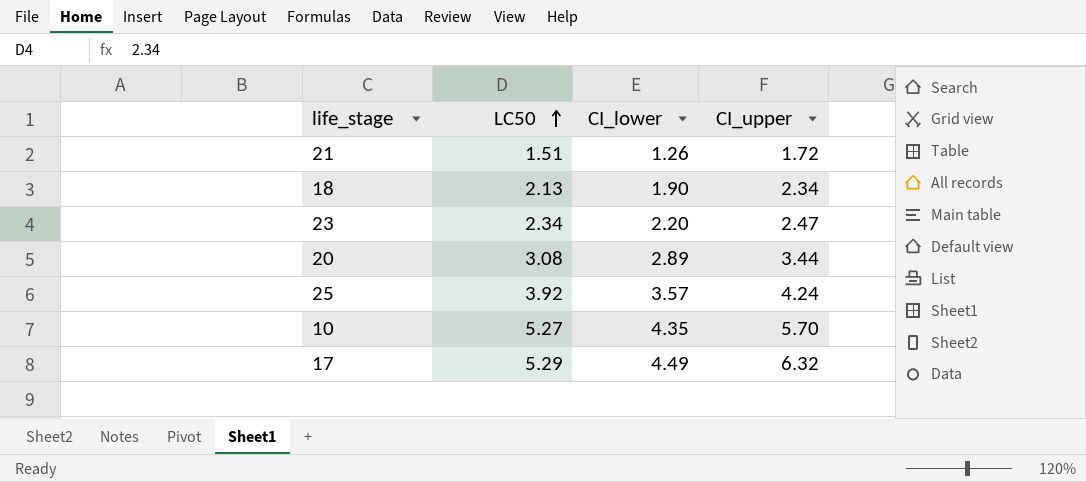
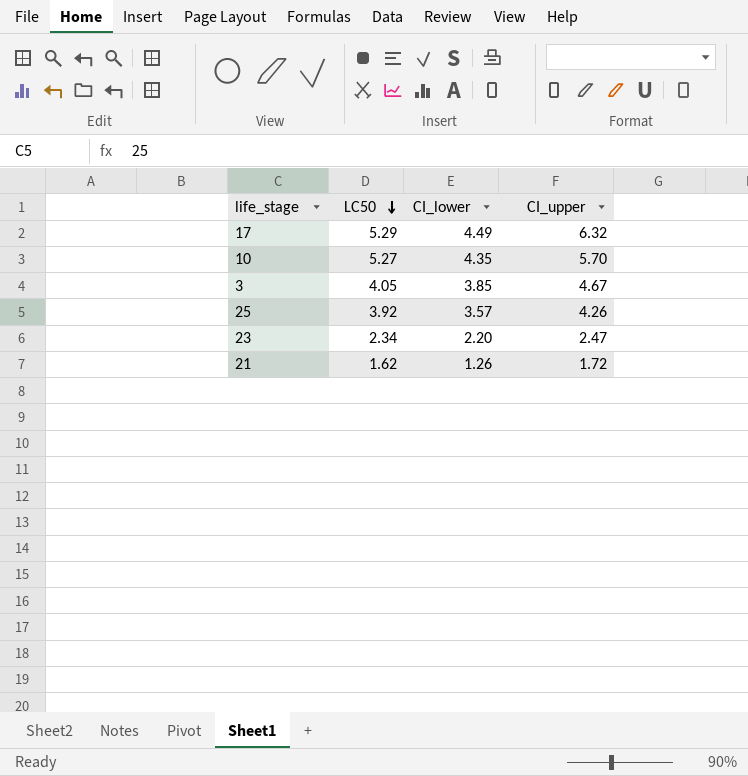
row order: LC50 ascending -> LC50 descending
row 18: 2.13 | 1.90 | 2.34 -> none
row 20: 3.08 | 2.89 | 3.44 -> none
row 3: none -> 4.05 | 3.85 | 4.67
25 | CI_upper: 4.24 -> 4.26
21 | LC50: 1.51 -> 1.62

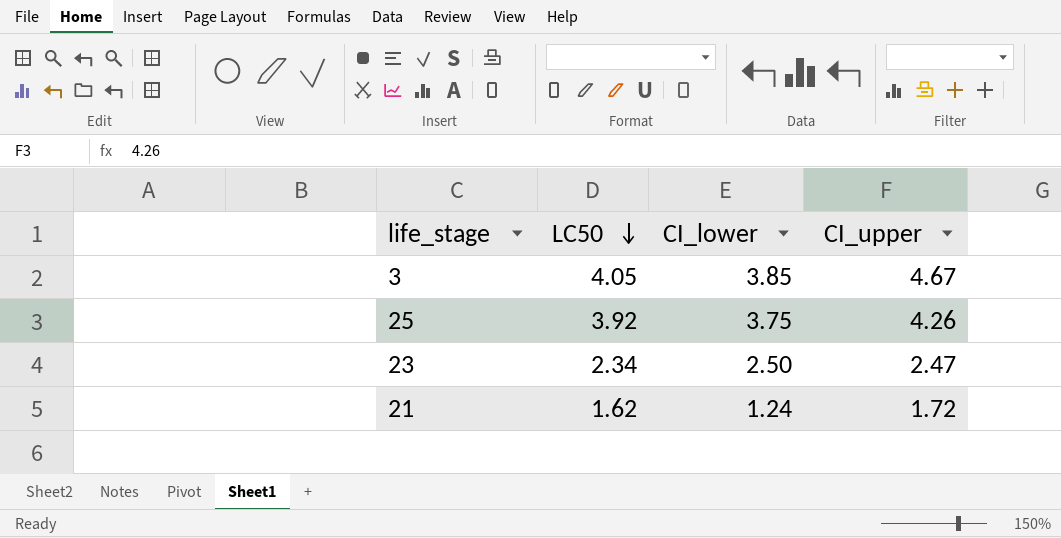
row 17: 5.29 | 4.49 | 6.32 -> none
row 10: 5.27 | 4.35 | 5.70 -> none
25 | CI_lower: 3.57 -> 3.75
23 | CI_lower: 2.20 -> 2.50
21 | CI_lower: 1.26 -> 1.24

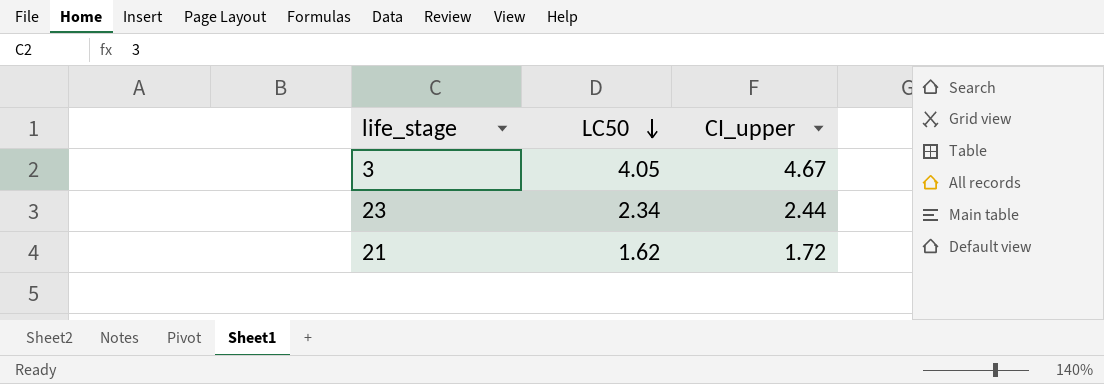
column CI_lower | position: 3 -> none
row 25: 3.92 | 3.75 | 4.26 -> none
23 | CI_upper: 2.47 -> 2.44

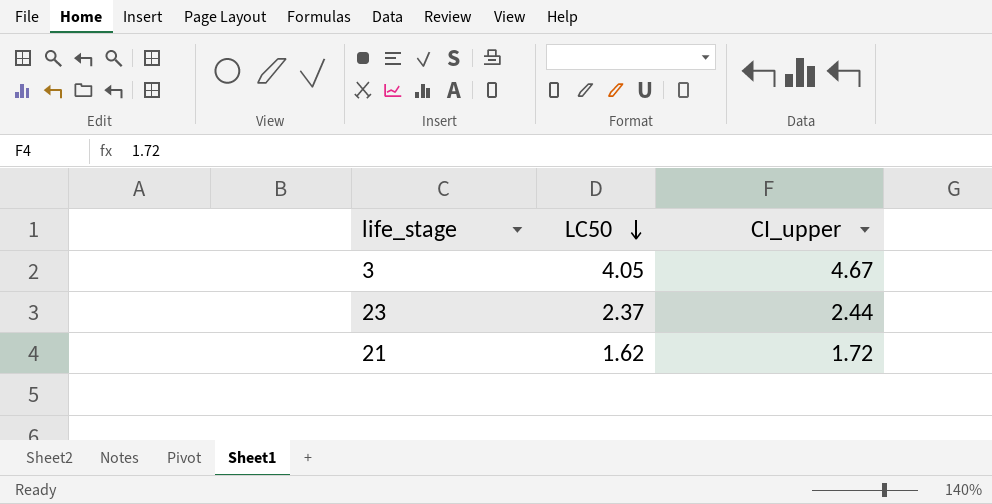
23 | LC50: 2.34 -> 2.37

